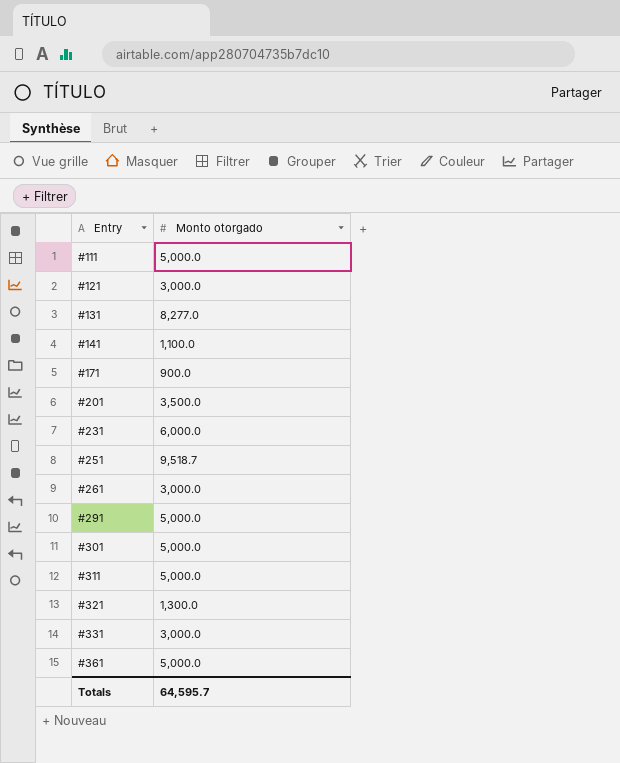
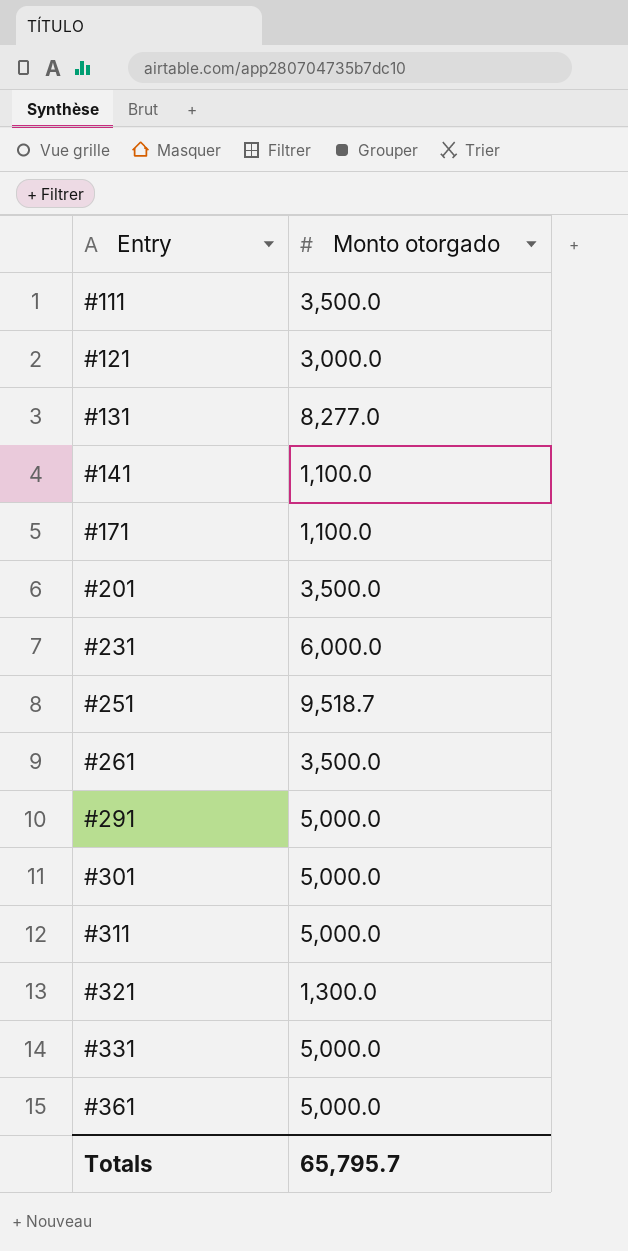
#111 | Monto otorgado: 5,000.0 -> 3,500.0
#171 | Monto otorgado: 900.0 -> 1,100.0
#261 | Monto otorgado: 3,000.0 -> 3,500.0
#331 | Monto otorgado: 3,000.0 -> 5,000.0
Totals | Monto otorgado: 64,595.7 -> 65,795.7

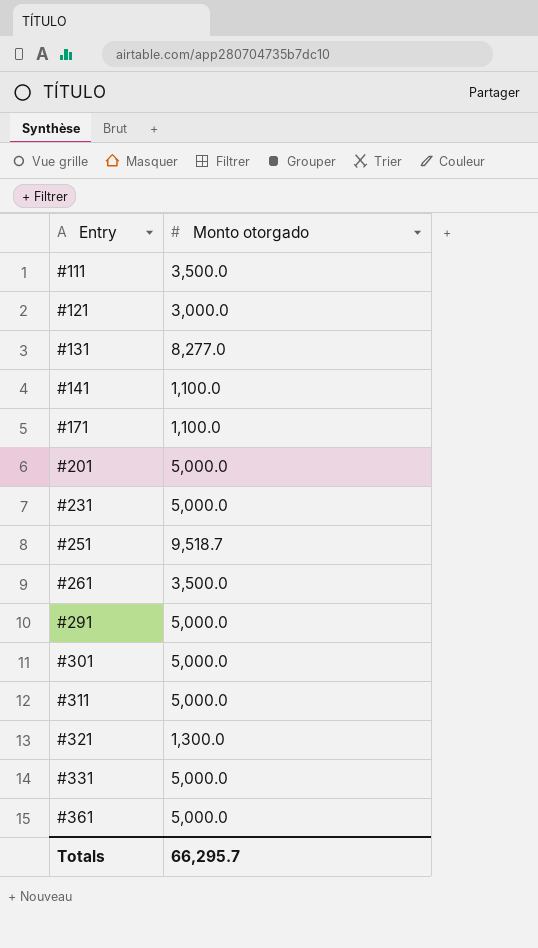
#201 | Monto otorgado: 3,500.0 -> 5,000.0
#231 | Monto otorgado: 6,000.0 -> 5,000.0
Totals | Monto otorgado: 65,795.7 -> 66,295.7

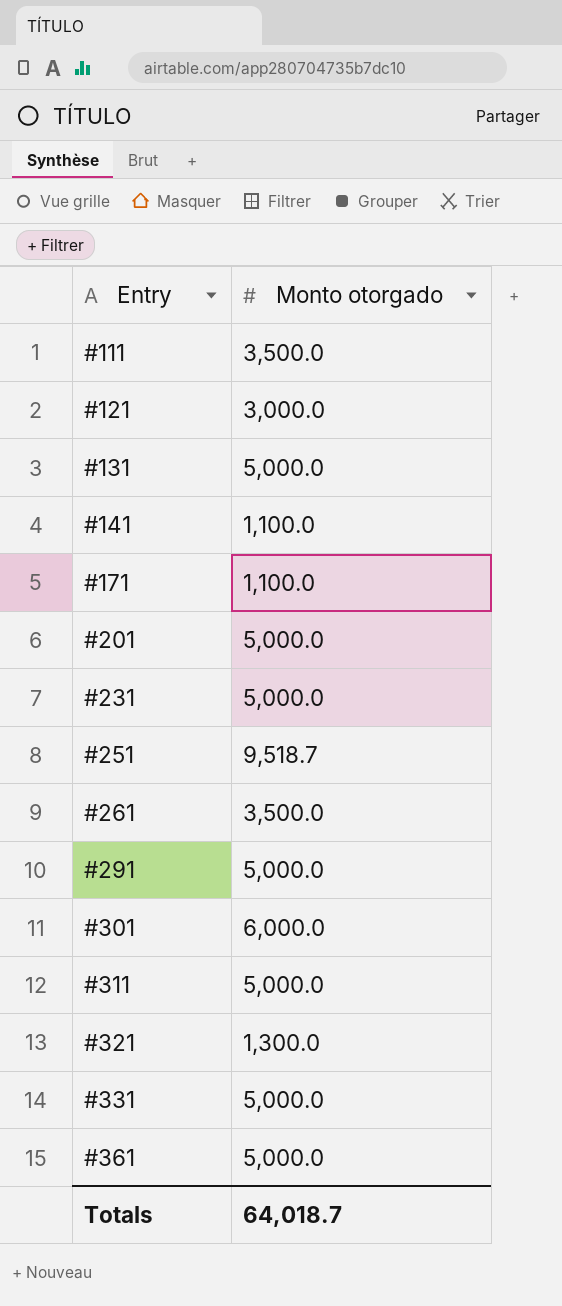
#131 | Monto otorgado: 8,277.0 -> 5,000.0
#301 | Monto otorgado: 5,000.0 -> 6,000.0
Totals | Monto otorgado: 66,295.7 -> 64,018.7

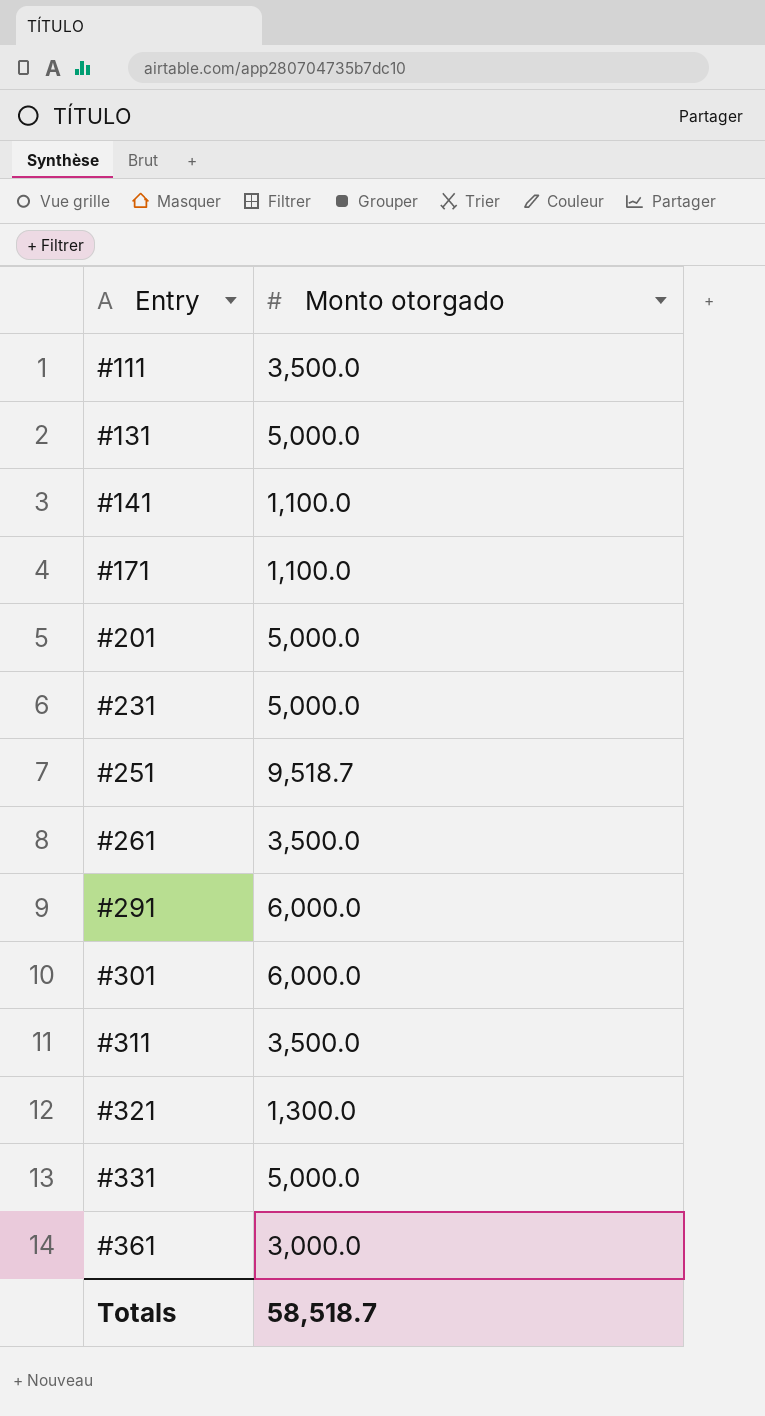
row #121: 3,000.0 -> none
#291 | Monto otorgado: 5,000.0 -> 6,000.0
#311 | Monto otorgado: 5,000.0 -> 3,500.0
#361 | Monto otorgado: 5,000.0 -> 3,000.0
Totals | Monto otorgado: 64,018.7 -> 58,518.7

